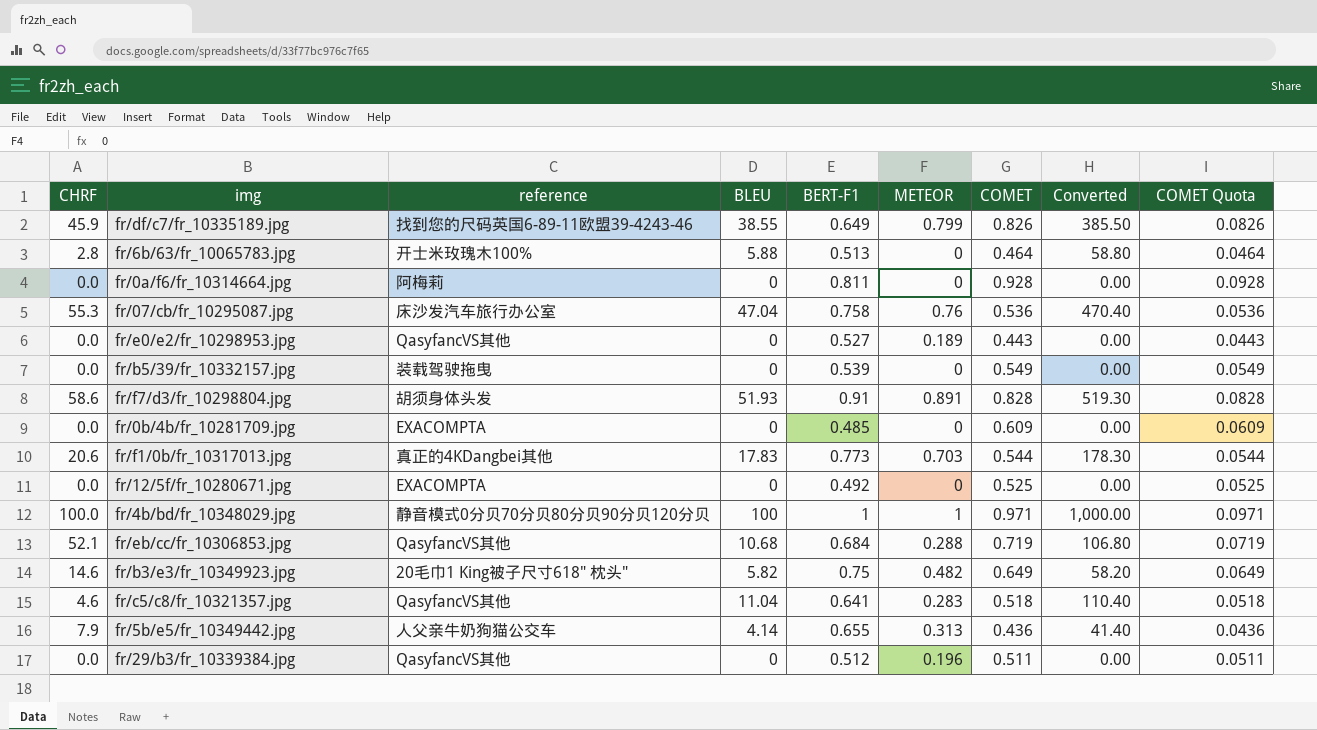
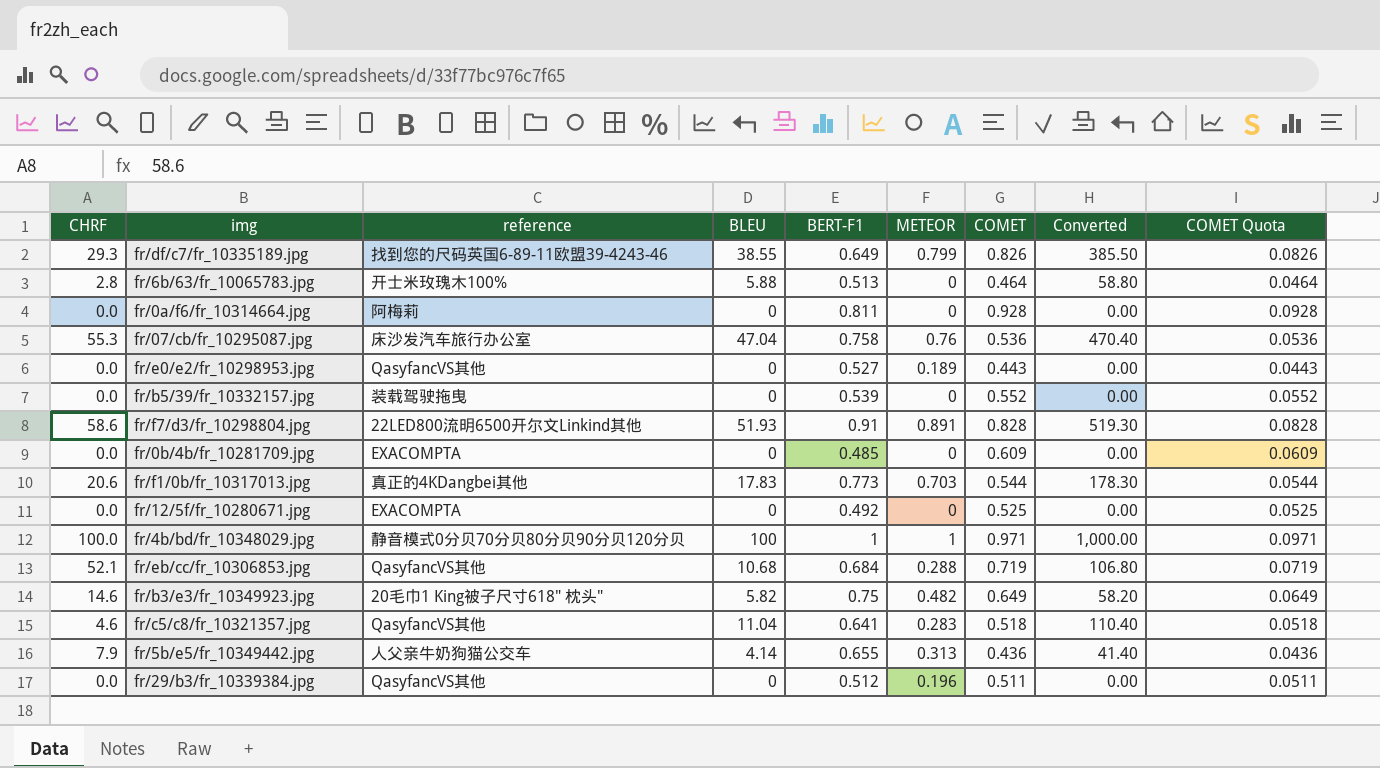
fr/df/c7/fr_10335189.jpg | CHRF: 45.9 -> 29.3
fr/b5/39/fr_10332157.jpg | COMET: 0.549 -> 0.552
fr/b5/39/fr_10332157.jpg | COMET Quota: 0.0549 -> 0.0552
fr/f7/d3/fr_10298804.jpg | reference: 胡须身体头发 -> 22LED800流明6500开尔文Linkind其他

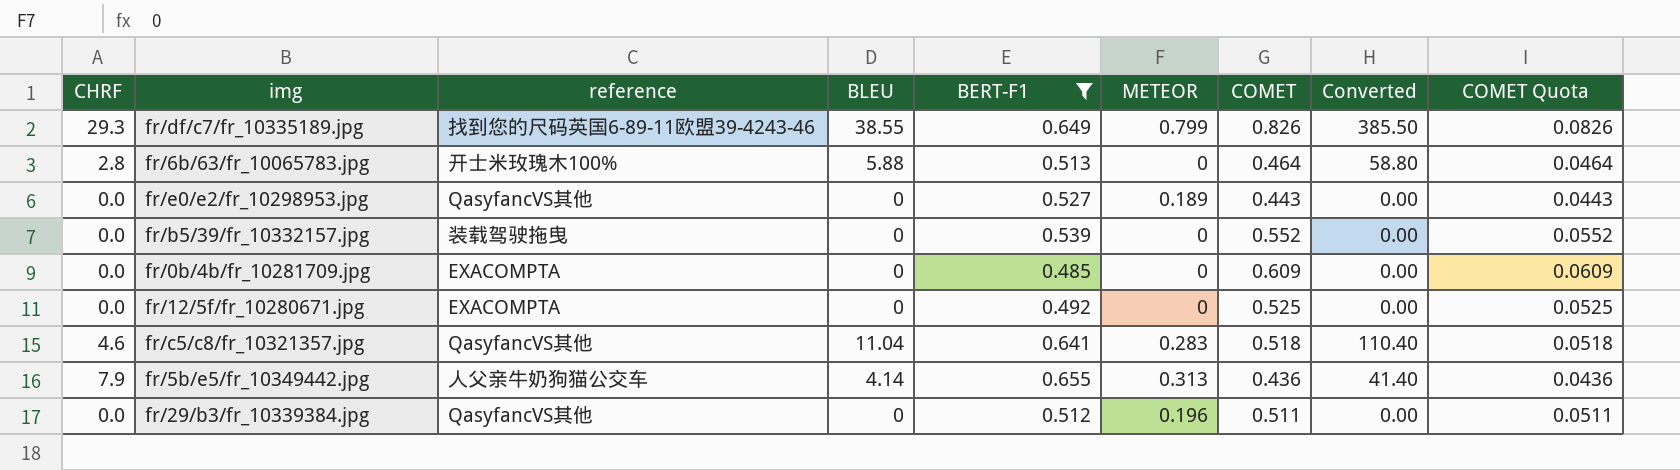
filter: none -> BERT-F1 <= 0.655

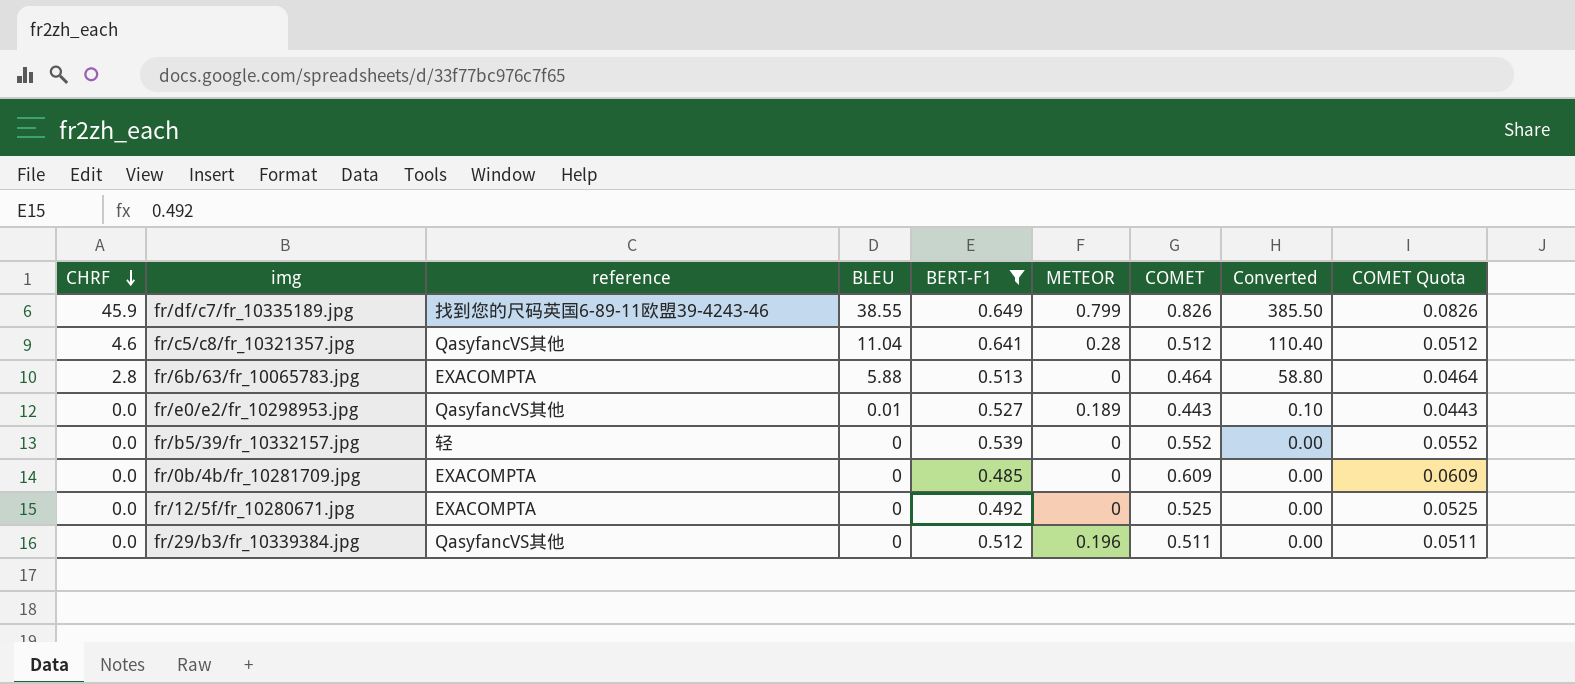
row order: none -> CHRF descending
row fr/5b/e5/fr_10349442.jpg: 7.9 | 人父亲牛奶狗猫公交车 | 4.14 | 0.655 | 0.313 | 0.436 | 41.40 | 0.0436 -> none
fr/df/c7/fr_10335189.jpg | CHRF: 29.3 -> 45.9
fr/c5/c8/fr_10321357.jpg | METEOR: 0.283 -> 0.28
fr/c5/c8/fr_10321357.jpg | COMET: 0.518 -> 0.512
fr/c5/c8/fr_10321357.jpg | COMET Quota: 0.0518 -> 0.0512
fr/6b/63/fr_10065783.jpg | reference: 开士米玫瑰木100% -> EXACOMPTA
fr/e0/e2/fr_10298953.jpg | BLEU: 0 -> 0.01
fr/e0/e2/fr_10298953.jpg | Converted: 0.00 -> 0.10
fr/b5/39/fr_10332157.jpg | reference: 装载驾驶拖曳 -> 轻

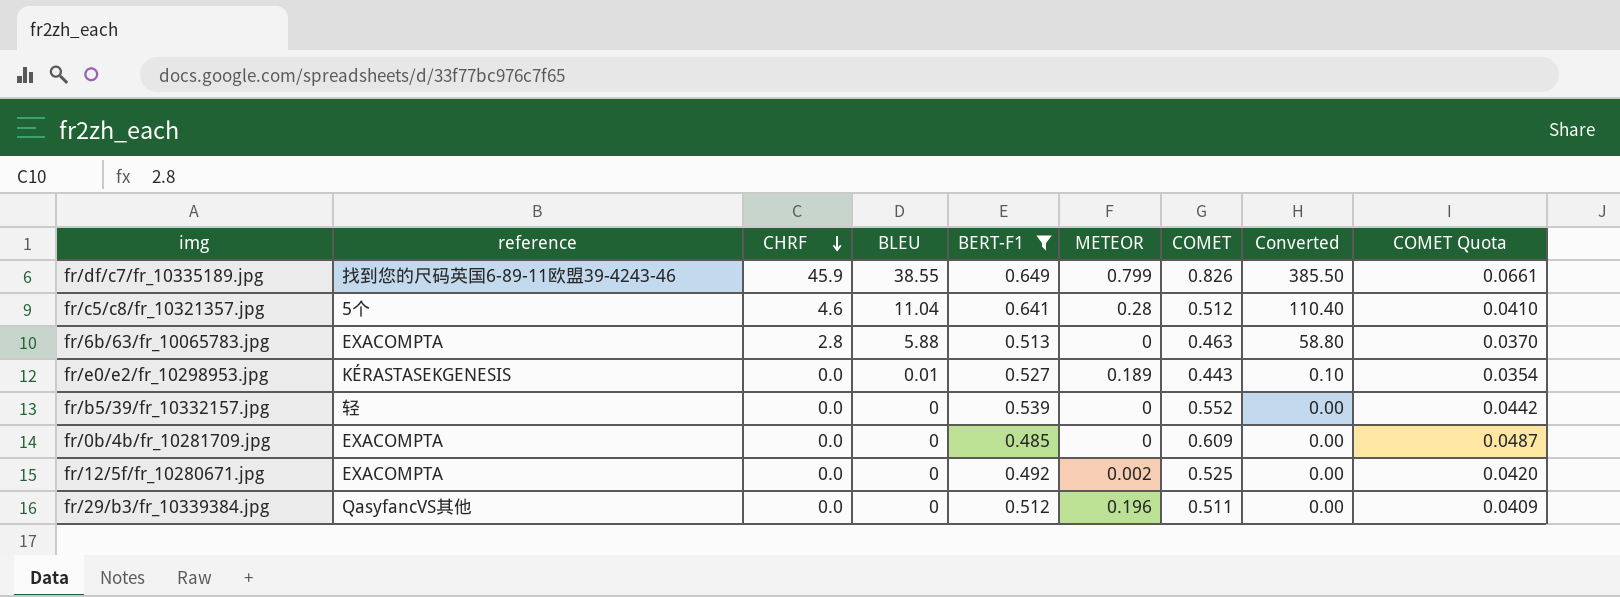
column CHRF | position: 1 -> 3
column COMET Quota | formula: [COMET] * 0.1 -> [COMET] * 0.08
fr/c5/c8/fr_10321357.jpg | reference: QasyfancVS其他 -> 5个
fr/6b/63/fr_10065783.jpg | COMET: 0.464 -> 0.463
fr/e0/e2/fr_10298953.jpg | reference: QasyfancVS其他 -> KÉRASTASEKGENESIS
fr/12/5f/fr_10280671.jpg | METEOR: 0 -> 0.002

